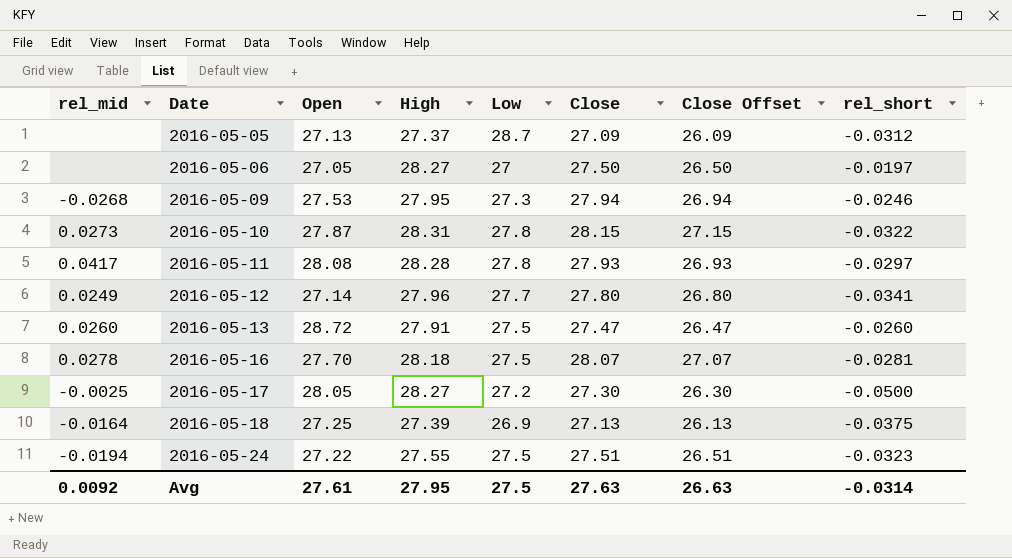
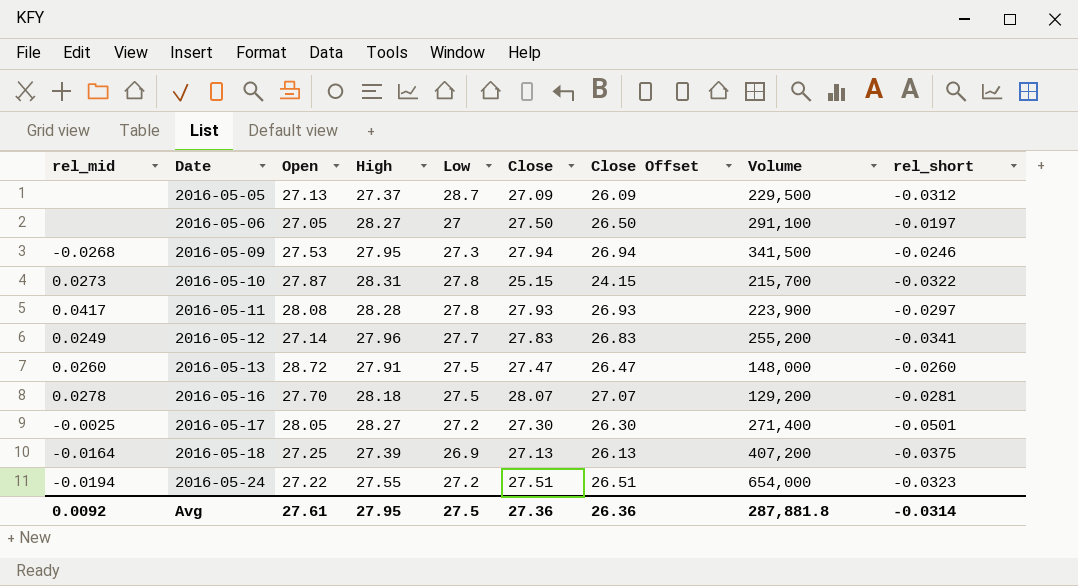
column Volume | position: none -> 8
2016-05-10 | Close: 28.15 -> 25.15
2016-05-10 | Close Offset: 27.15 -> 24.15
2016-05-12 | Close: 27.80 -> 27.83
2016-05-12 | Close Offset: 26.80 -> 26.83
2016-05-17 | rel_short: -0.0500 -> -0.0501
2016-05-24 | Low: 27.5 -> 27.2
Avg | Close: 27.63 -> 27.36
Avg | Close Offset: 26.63 -> 26.36

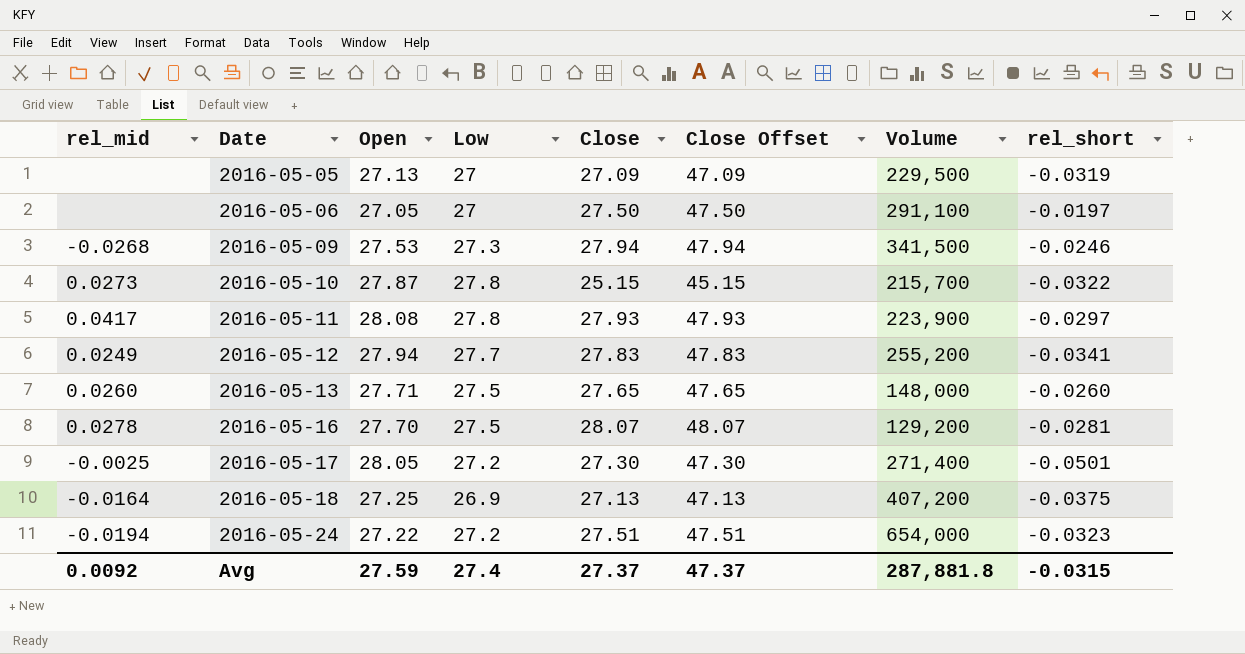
column High | position: 4 -> none
column Close Offset | formula: [Close] - 1 -> [Close] + 20
2016-05-05 | Low: 28.7 -> 27
2016-05-05 | rel_short: -0.0312 -> -0.0319
2016-05-12 | Open: 27.14 -> 27.94
2016-05-13 | Open: 28.72 -> 27.71
2016-05-13 | Close: 27.47 -> 27.65
Avg | Open: 27.61 -> 27.59
Avg | Low: 27.5 -> 27.4
Avg | Close: 27.36 -> 27.37
Avg | Close Offset: 26.36 -> 47.37
Avg | rel_short: -0.0314 -> -0.0315

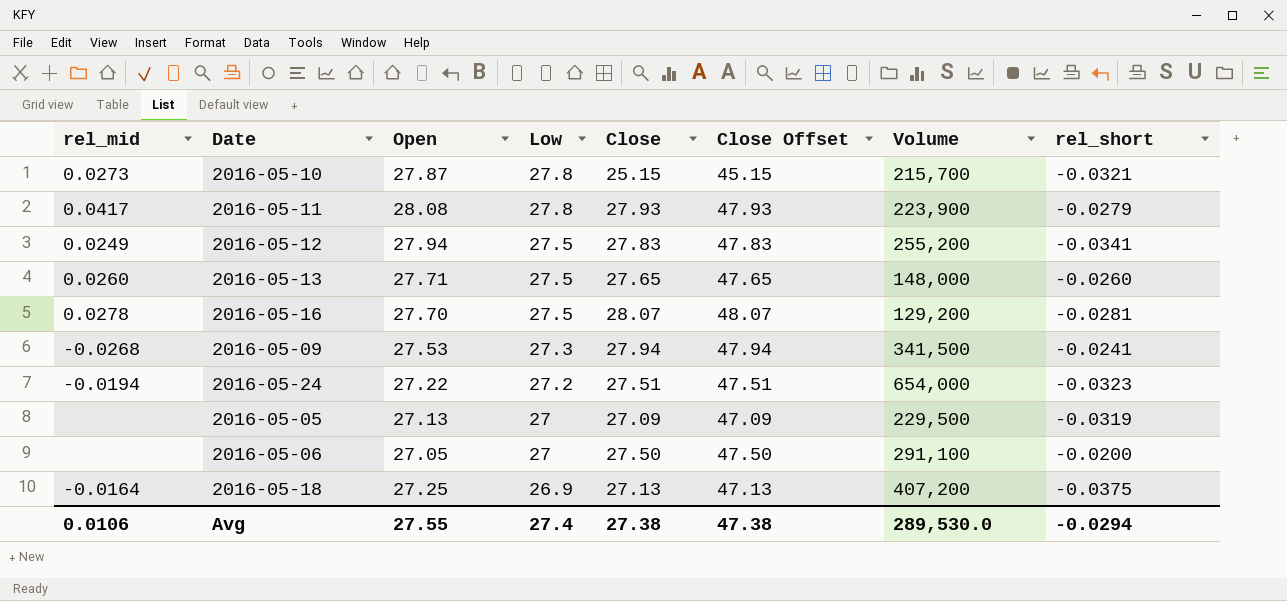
row order: Date ascending -> Low descending
row 2016-05-17: -0.0025 | 28.05 | 27.2 | 27.30 | 47.30 | 271,400 | -0.0501 -> none
2016-05-10 | rel_short: -0.0322 -> -0.0321
2016-05-11 | rel_short: -0.0297 -> -0.0279
2016-05-12 | Low: 27.7 -> 27.5
2016-05-09 | rel_short: -0.0246 -> -0.0241
2016-05-06 | rel_short: -0.0197 -> -0.0200
Avg | rel_mid: 0.0092 -> 0.0106
Avg | Open: 27.59 -> 27.55
Avg | Close: 27.37 -> 27.38
Avg | Close Offset: 47.37 -> 47.38
Avg | Volume: 287,881.8 -> 289,530.0
Avg | rel_short: -0.0315 -> -0.0294

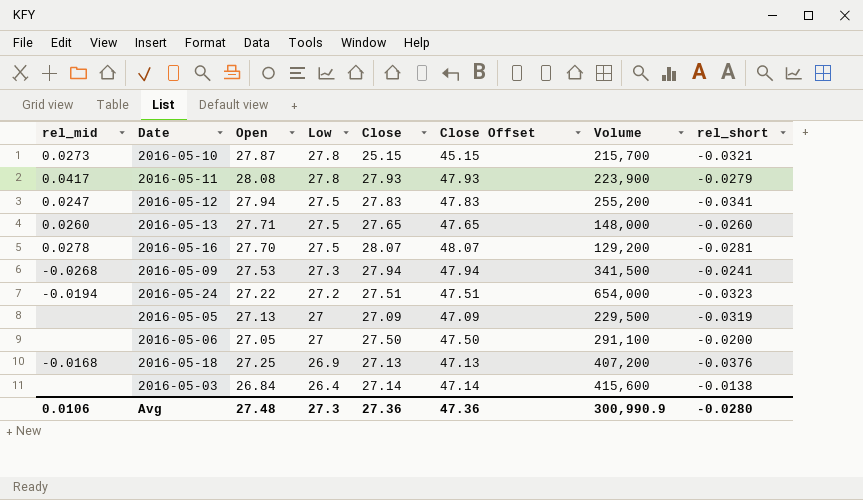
2016-05-12 | rel_mid: 0.0249 -> 0.0247
2016-05-18 | rel_mid: -0.0164 -> -0.0168
2016-05-18 | rel_short: -0.0375 -> -0.0376
row 2016-05-03: none -> none | 26.84 | 26.4 | 27.14 | 47.14 | 415,600 | -0.0138
Avg | Open: 27.55 -> 27.48
Avg | Low: 27.4 -> 27.3
Avg | Close: 27.38 -> 27.36
Avg | Close Offset: 47.38 -> 47.36
Avg | Volume: 289,530.0 -> 300,990.9
Avg | rel_short: -0.0294 -> -0.0280

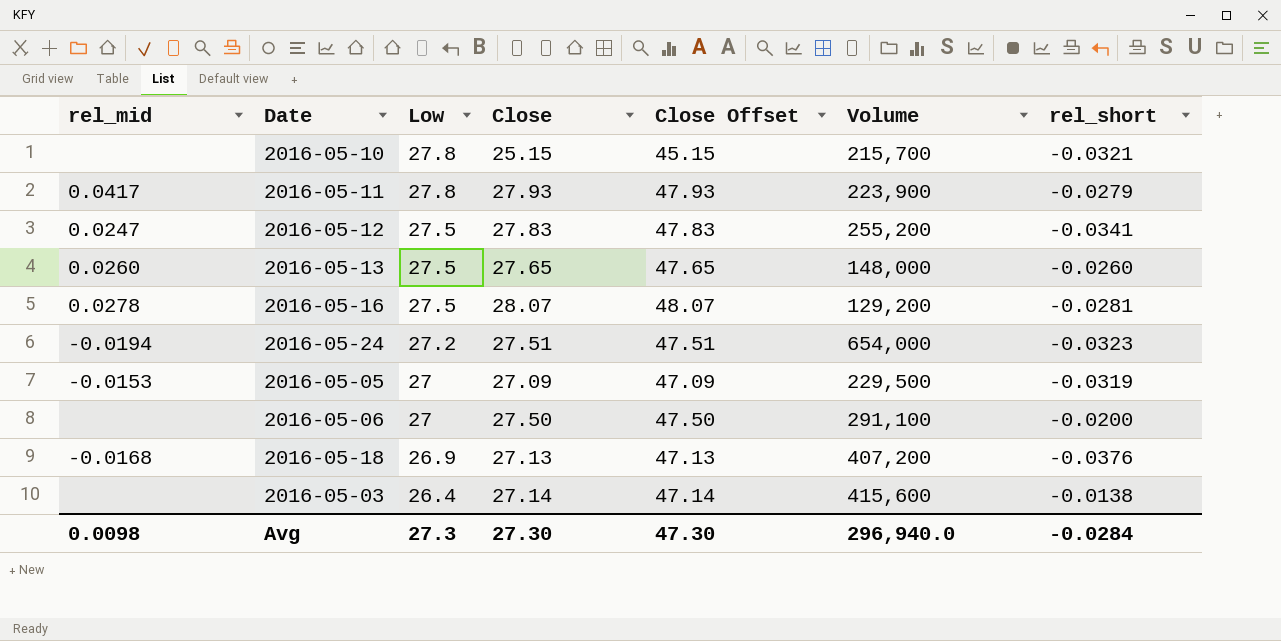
column Open | position: 3 -> none
row 2016-05-09: -0.0268 | 27.53 | 27.3 | 27.94 | 47.94 | 341,500 | -0.0241 -> none
2016-05-10 | rel_mid: 0.0273 -> none
2016-05-05 | rel_mid: none -> -0.0153
Avg | rel_mid: 0.0106 -> 0.0098
Avg | Close: 27.36 -> 27.30
Avg | Close Offset: 47.36 -> 47.30
Avg | Volume: 300,990.9 -> 296,940.0
Avg | rel_short: -0.0280 -> -0.0284

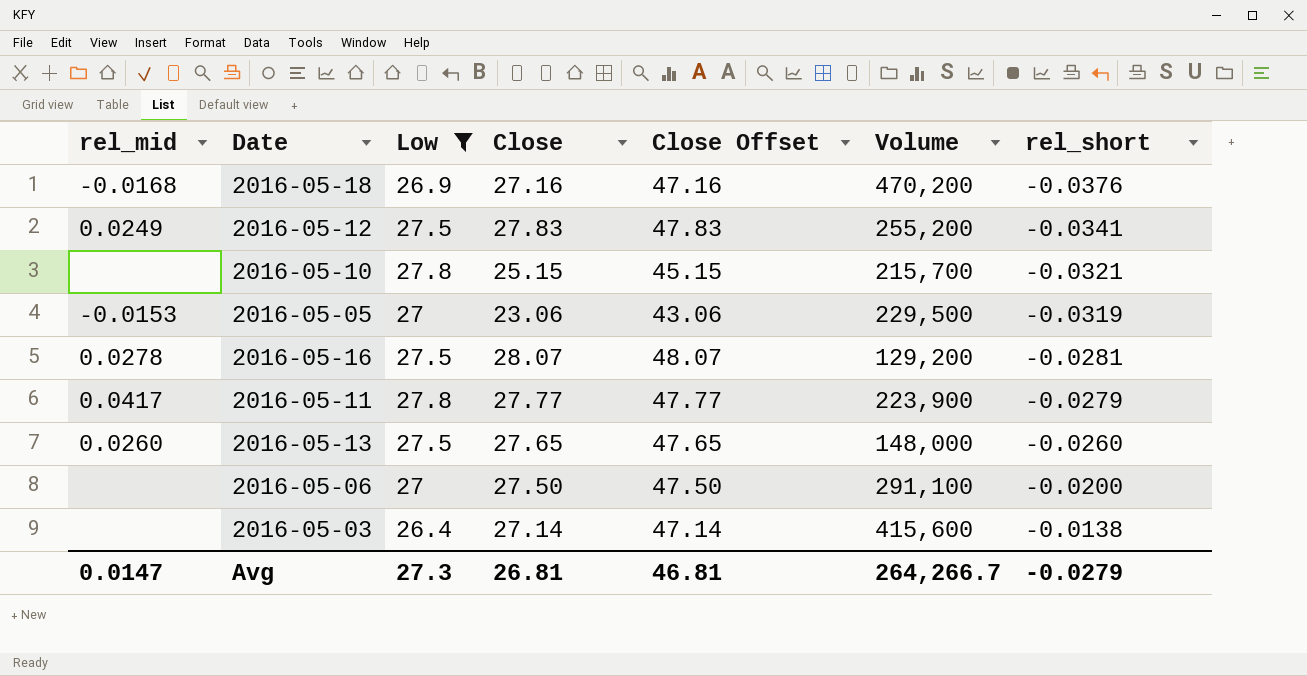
filter: none -> Low != 27.2
row order: Low descending -> rel_short ascending
2016-05-18 | Close: 27.13 -> 27.16
2016-05-18 | Close Offset: 47.13 -> 47.16
2016-05-18 | Volume: 407,200 -> 470,200
2016-05-12 | rel_mid: 0.0247 -> 0.0249
2016-05-05 | Close: 27.09 -> 23.06
2016-05-05 | Close Offset: 47.09 -> 43.06
2016-05-11 | Close: 27.93 -> 27.77
2016-05-11 | Close Offset: 47.93 -> 47.77
Avg | rel_mid: 0.0098 -> 0.0147
Avg | Close: 27.30 -> 26.81
Avg | Close Offset: 47.30 -> 46.81
Avg | Volume: 296,940.0 -> 264,266.7
Avg | rel_short: -0.0284 -> -0.0279

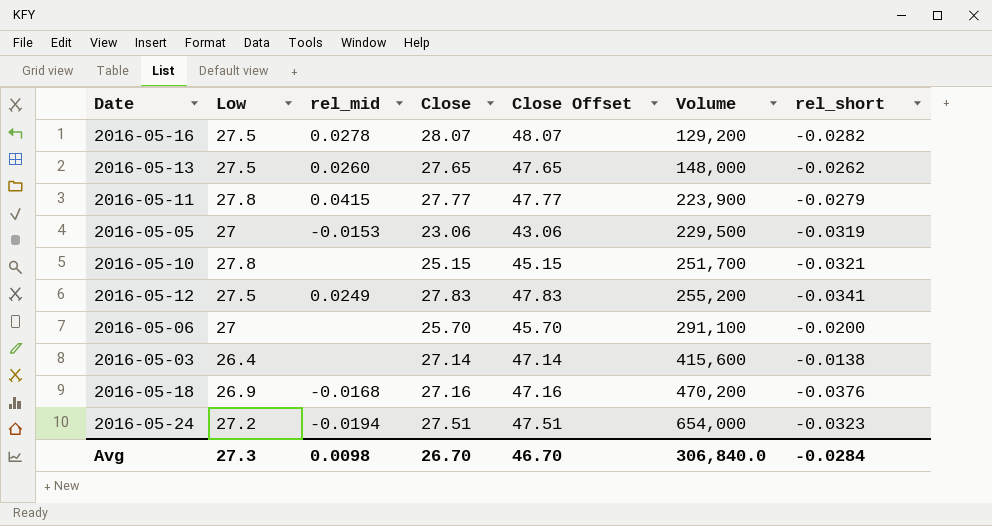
filter: Low != 27.2 -> none
row order: rel_short ascending -> Volume ascending
column rel_mid | position: 1 -> 3
2016-05-16 | rel_short: -0.0281 -> -0.0282
2016-05-13 | rel_short: -0.0260 -> -0.0262
2016-05-11 | rel_mid: 0.0417 -> 0.0415
2016-05-10 | Volume: 215,700 -> 251,700
2016-05-06 | Close: 27.50 -> 25.70
2016-05-06 | Close Offset: 47.50 -> 45.70
Avg | rel_mid: 0.0147 -> 0.0098
Avg | Close: 26.81 -> 26.70
Avg | Close Offset: 46.81 -> 46.70
Avg | Volume: 264,266.7 -> 306,840.0
Avg | rel_short: -0.0279 -> -0.0284

